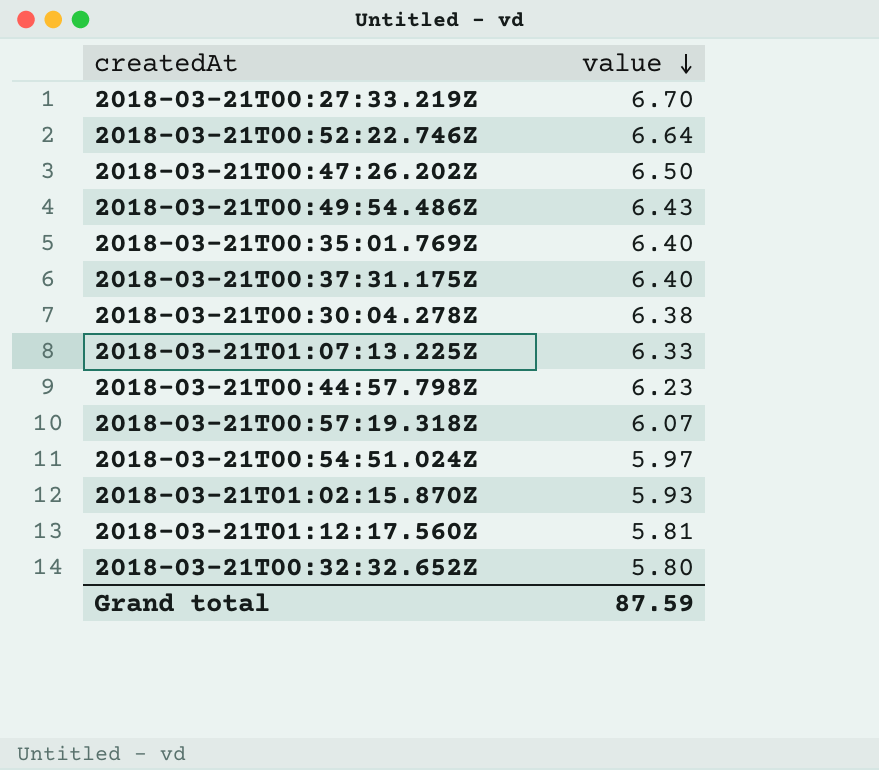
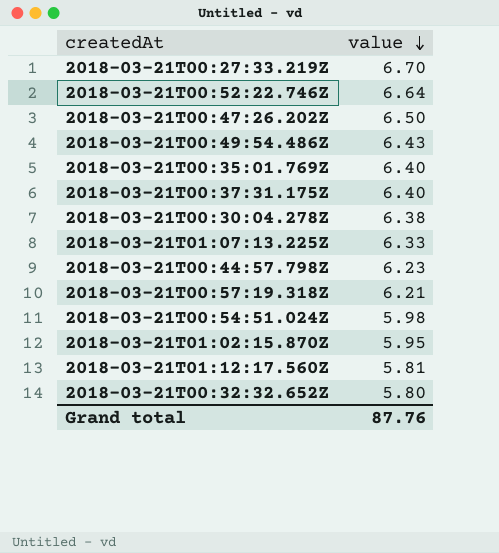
2018-03-21T00:57:19.318Z | value: 6.07 -> 6.21
2018-03-21T00:54:51.024Z | value: 5.97 -> 5.98
2018-03-21T01:02:15.870Z | value: 5.93 -> 5.95
Grand total | value: 87.59 -> 87.76

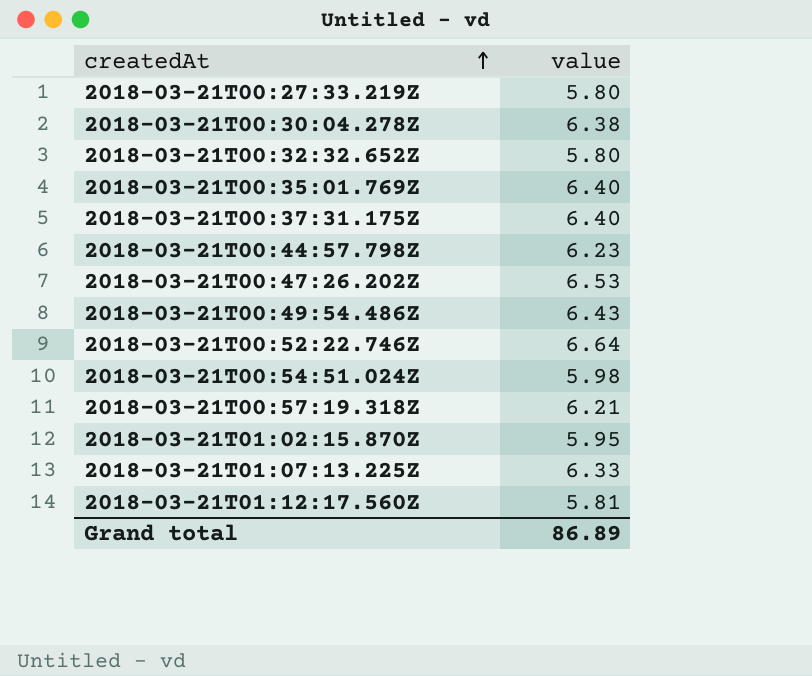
row order: value descending -> createdAt ascending
2018-03-21T00:27:33.219Z | value: 6.70 -> 5.80
2018-03-21T00:47:26.202Z | value: 6.50 -> 6.53
Grand total | value: 87.76 -> 86.89

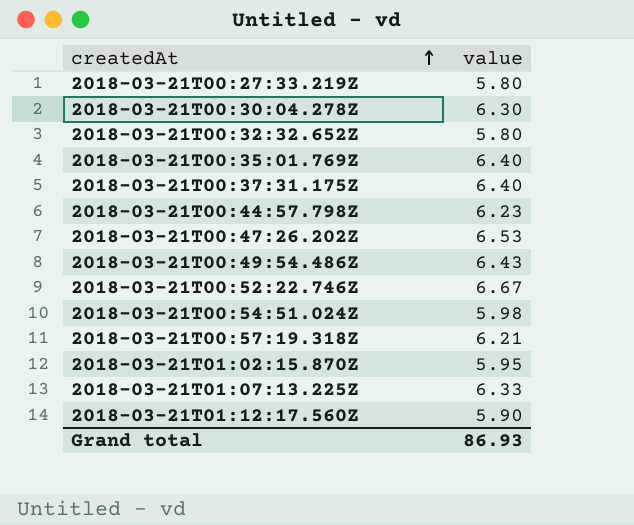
2018-03-21T00:30:04.278Z | value: 6.38 -> 6.30
2018-03-21T00:52:22.746Z | value: 6.64 -> 6.67
2018-03-21T01:12:17.560Z | value: 5.81 -> 5.90
Grand total | value: 86.89 -> 86.93

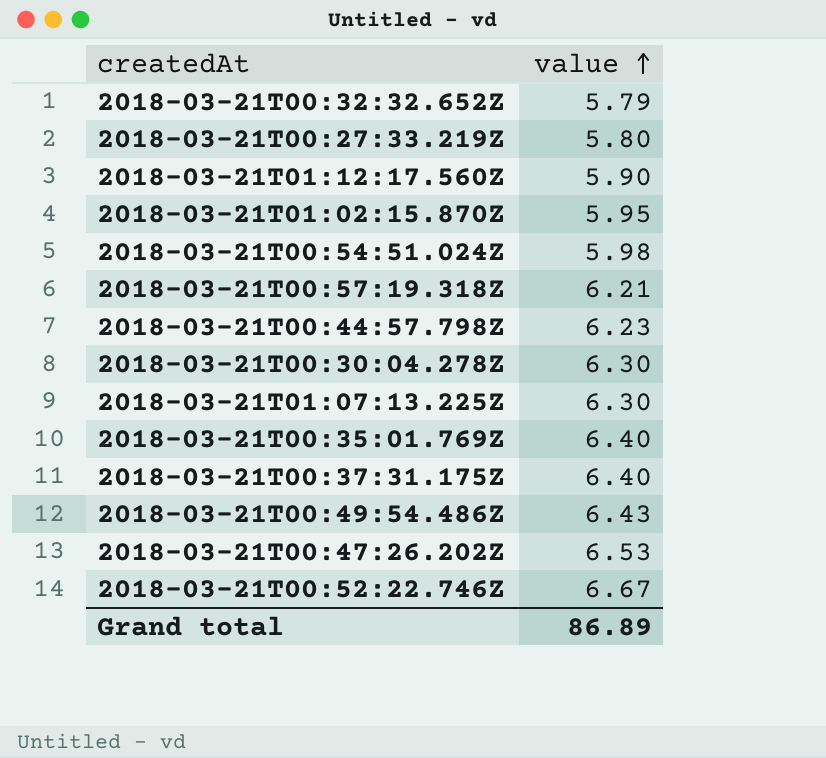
row order: createdAt ascending -> value ascending
2018-03-21T00:32:32.652Z | value: 5.80 -> 5.79
2018-03-21T01:07:13.225Z | value: 6.33 -> 6.30
Grand total | value: 86.93 -> 86.89

